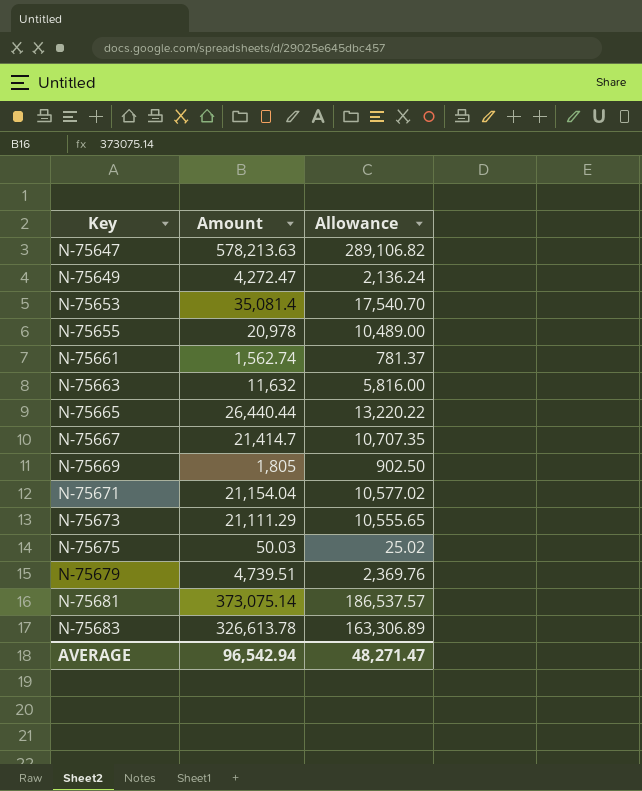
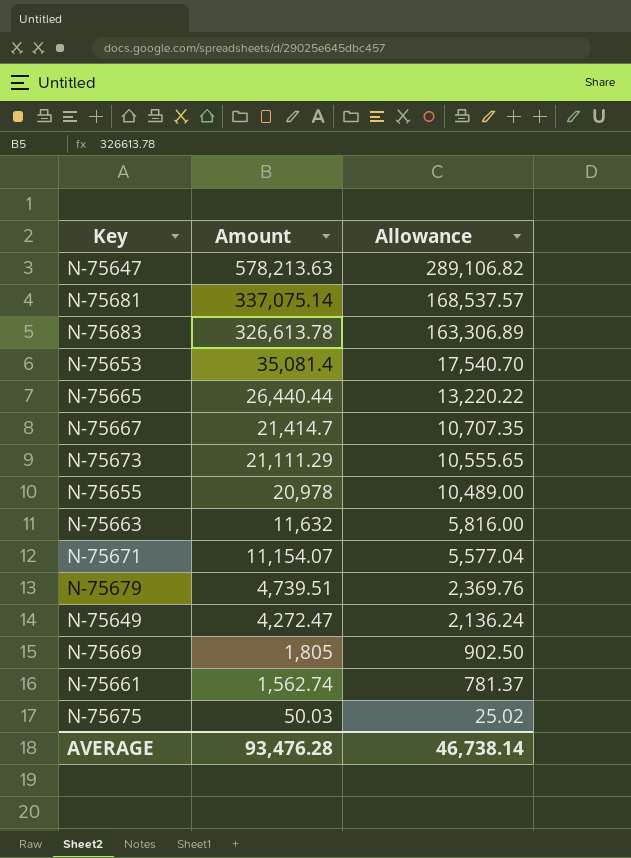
row order: Key ascending -> Amount descending
N-75681 | Amount: 373,075.14 -> 337,075.14
N-75681 | Allowance: 186,537.57 -> 168,537.57
N-75671 | Amount: 21,154.04 -> 11,154.07
N-75671 | Allowance: 10,577.02 -> 5,577.04
AVERAGE | Amount: 96,542.94 -> 93,476.28
AVERAGE | Allowance: 48,271.47 -> 46,738.14

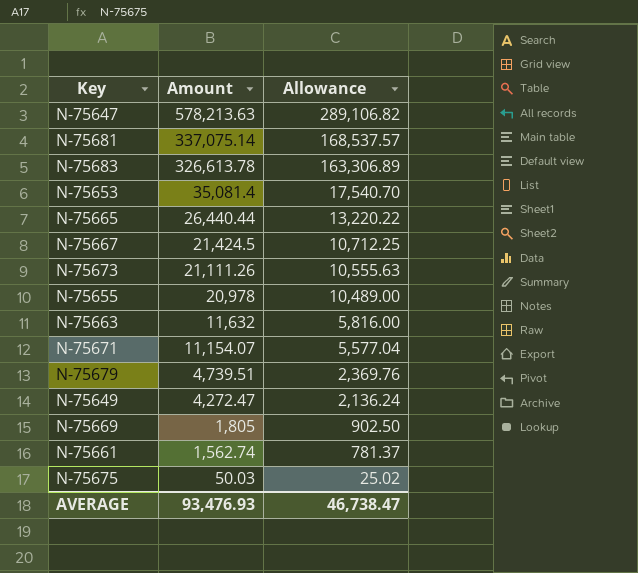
N-75667 | Amount: 21,414.7 -> 21,424.5
N-75667 | Allowance: 10,707.35 -> 10,712.25
N-75673 | Amount: 21,111.29 -> 21,111.26
N-75673 | Allowance: 10,555.65 -> 10,555.63
AVERAGE | Amount: 93,476.28 -> 93,476.93
AVERAGE | Allowance: 46,738.14 -> 46,738.47

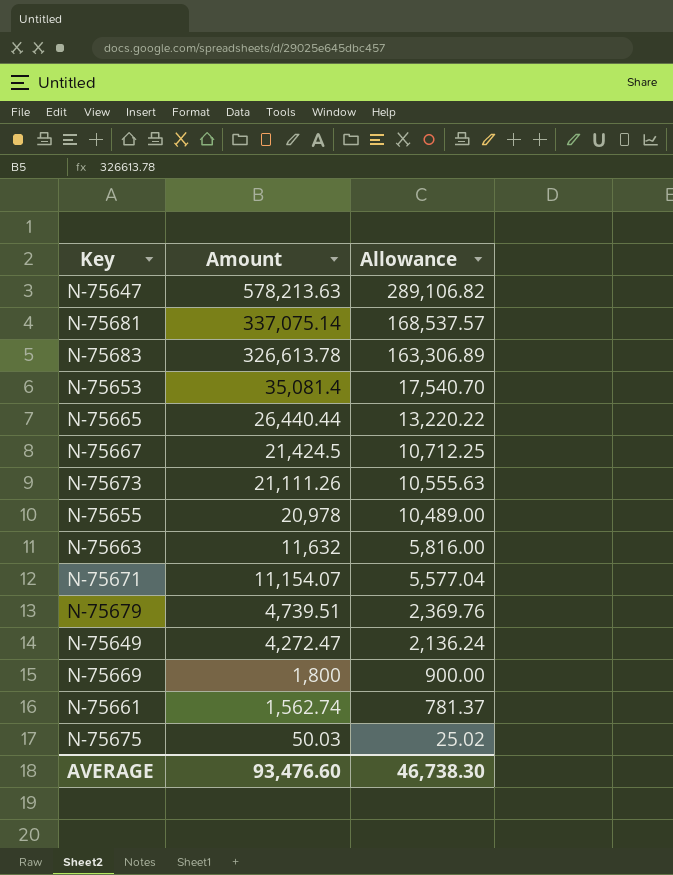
N-75669 | Amount: 1,805 -> 1,800
N-75669 | Allowance: 902.50 -> 900.00
AVERAGE | Amount: 93,476.93 -> 93,476.60
AVERAGE | Allowance: 46,738.47 -> 46,738.30

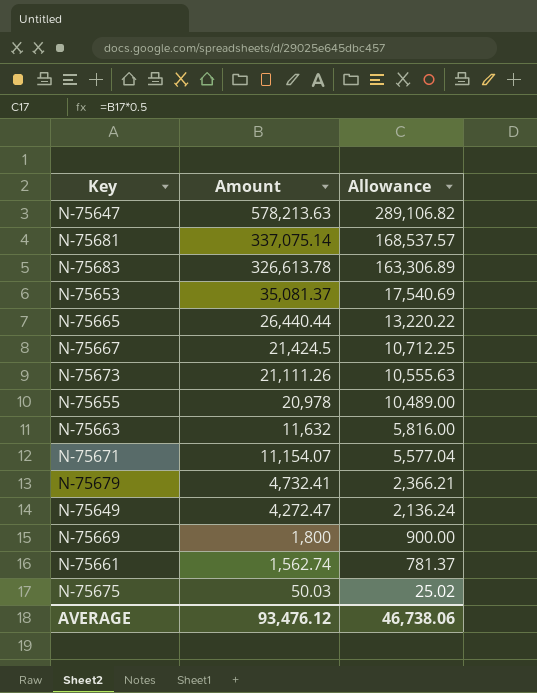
N-75653 | Amount: 35,081.4 -> 35,081.37
N-75653 | Allowance: 17,540.70 -> 17,540.69
N-75679 | Amount: 4,739.51 -> 4,732.41
N-75679 | Allowance: 2,369.76 -> 2,366.21
AVERAGE | Amount: 93,476.60 -> 93,476.12
AVERAGE | Allowance: 46,738.30 -> 46,738.06

